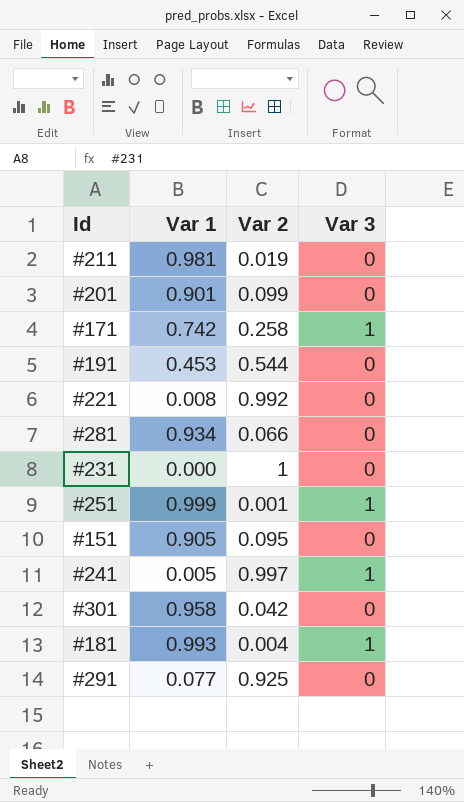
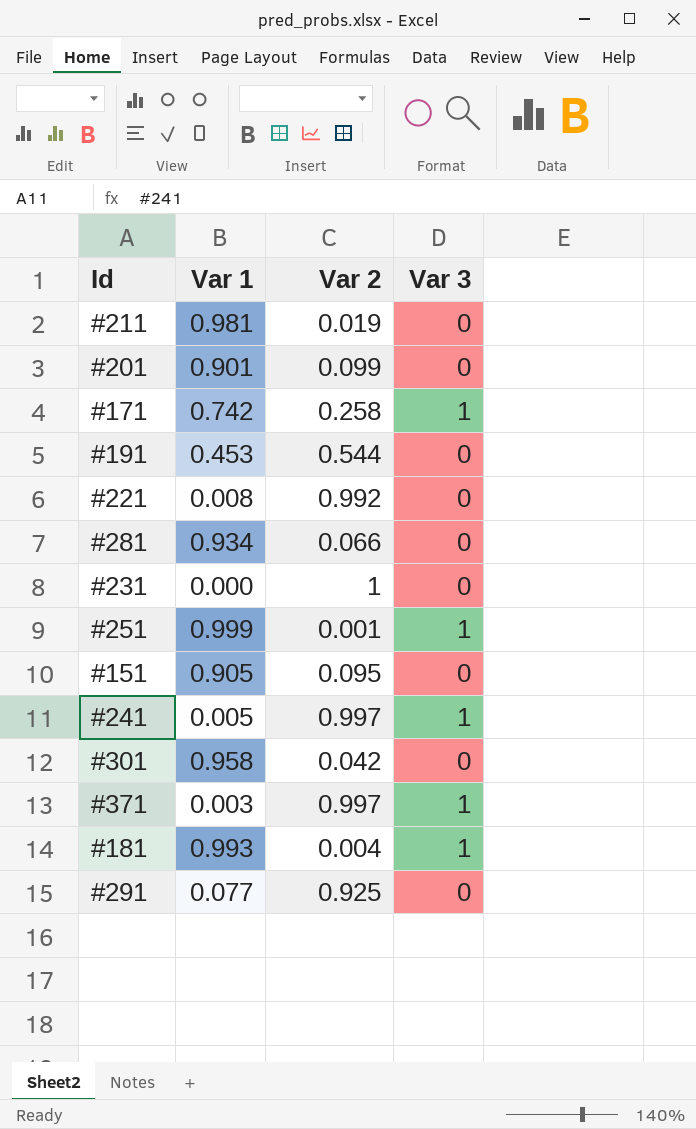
row #371: none -> 0.003 | 0.997 | 1

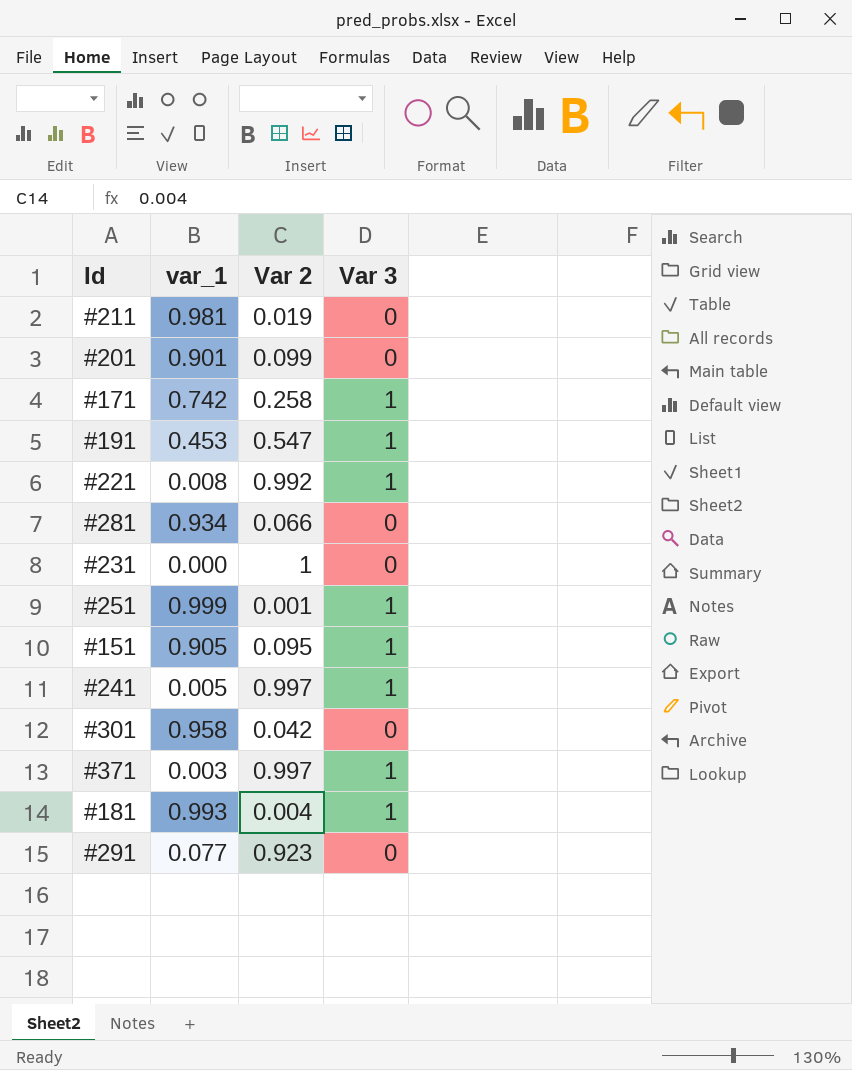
column name: Var 1 -> var_1
#191 | Var 2: 0.544 -> 0.547
#191 | Var 3: 0 -> 1
#221 | Var 3: 0 -> 1
#151 | Var 3: 0 -> 1
#291 | Var 2: 0.925 -> 0.923

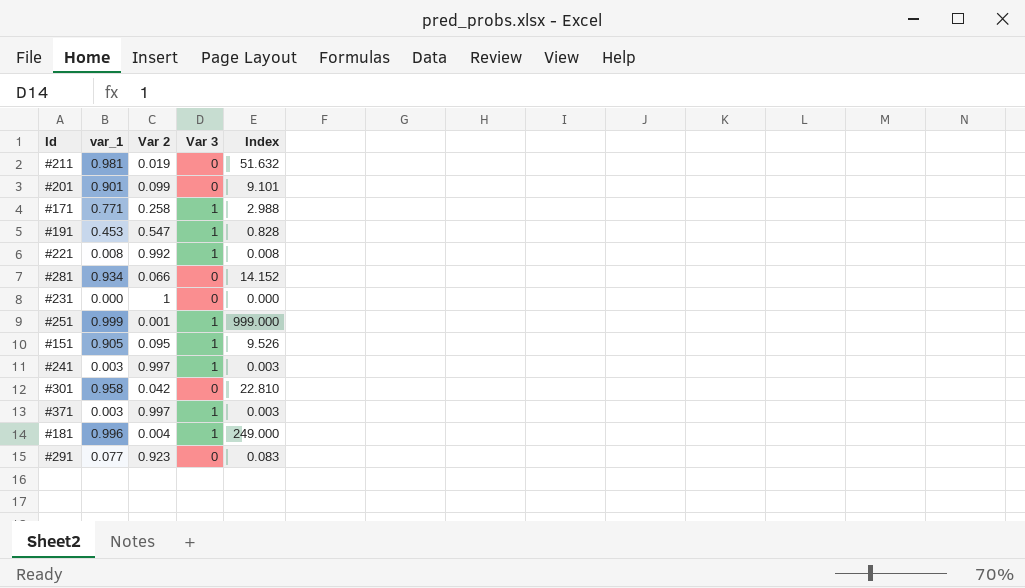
column Index | formula: none -> [var_1] / [Var 2]
#171 | var_1: 0.742 -> 0.771
#241 | var_1: 0.005 -> 0.003
#181 | var_1: 0.993 -> 0.996

